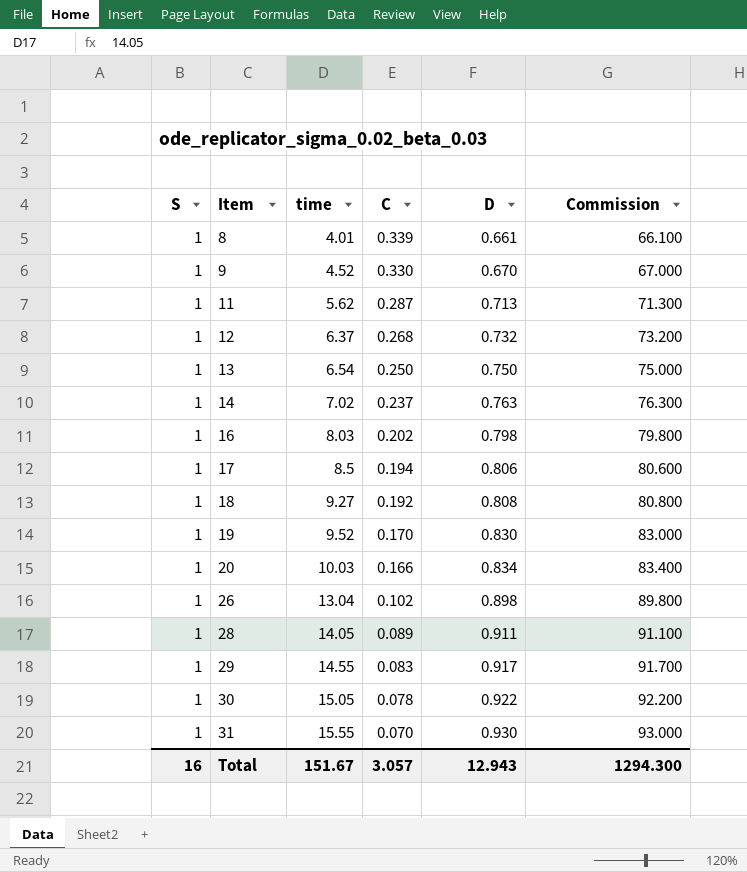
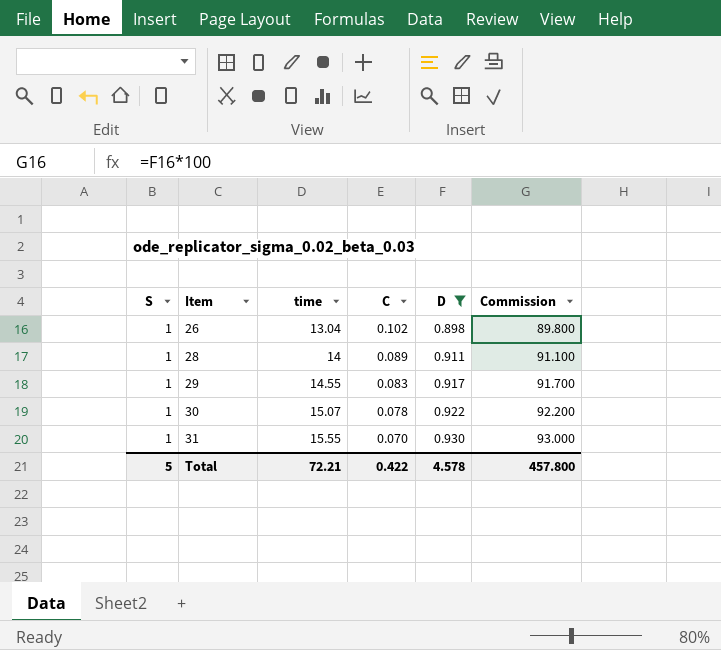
filter: none -> D >= 0.898
28 | time: 14.05 -> 14
30 | time: 15.05 -> 15.07
Total | S: 16 -> 5
Total | time: 151.67 -> 72.21
Total | C: 3.057 -> 0.422
Total | D: 12.943 -> 4.578
Total | Commission: 1294.300 -> 457.800

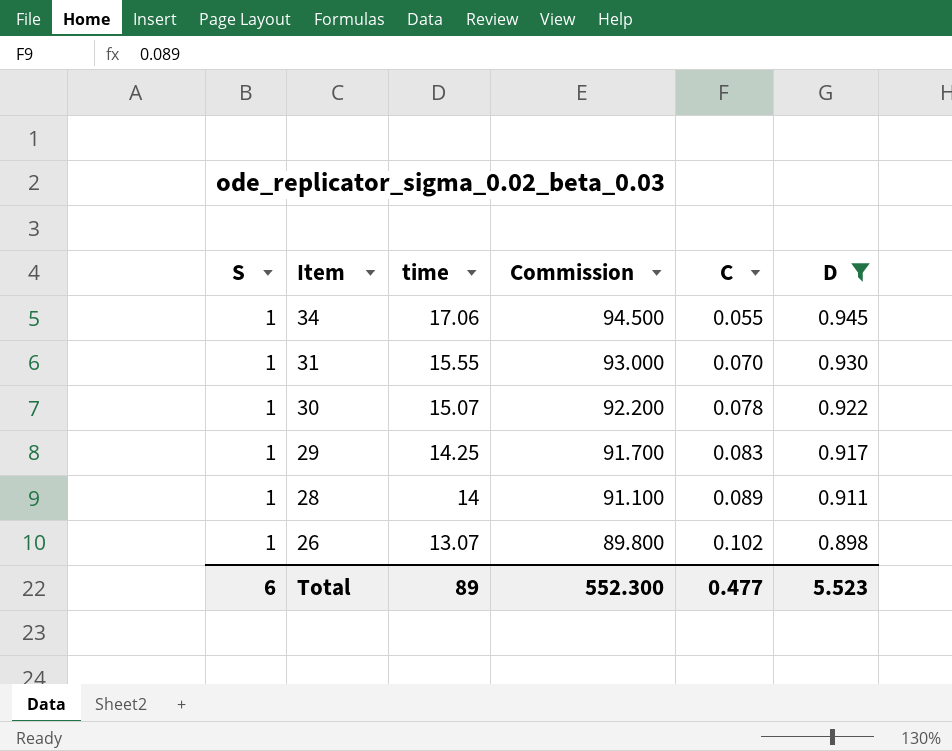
row order: Item ascending -> Item descending
column Commission | position: 6 -> 4
row 34: none -> 1 | 17.06 | 94.500 | 0.055 | 0.945
29 | time: 14.55 -> 14.25
26 | time: 13.04 -> 13.07
Total | S: 5 -> 6
Total | time: 72.21 -> 89
Total | Commission: 457.800 -> 552.300
Total | C: 0.422 -> 0.477
Total | D: 4.578 -> 5.523

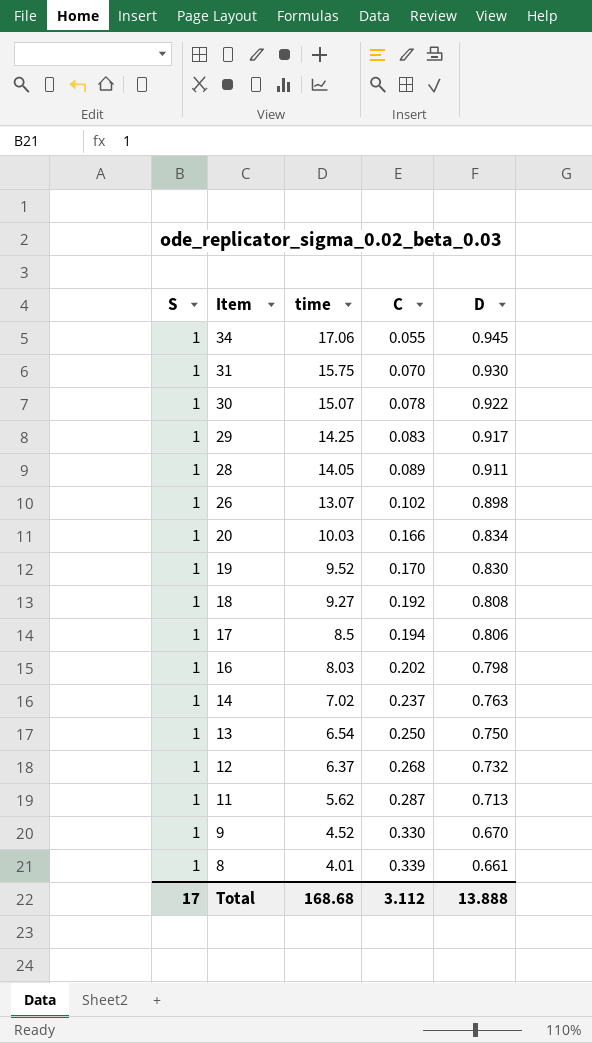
filter: D >= 0.898 -> none
column Commission | formula: [D] * 100 -> none
31 | time: 15.55 -> 15.75
28 | time: 14 -> 14.05
Total | S: 6 -> 17
Total | time: 89 -> 168.68
Total | C: 0.477 -> 3.112
Total | D: 5.523 -> 13.888

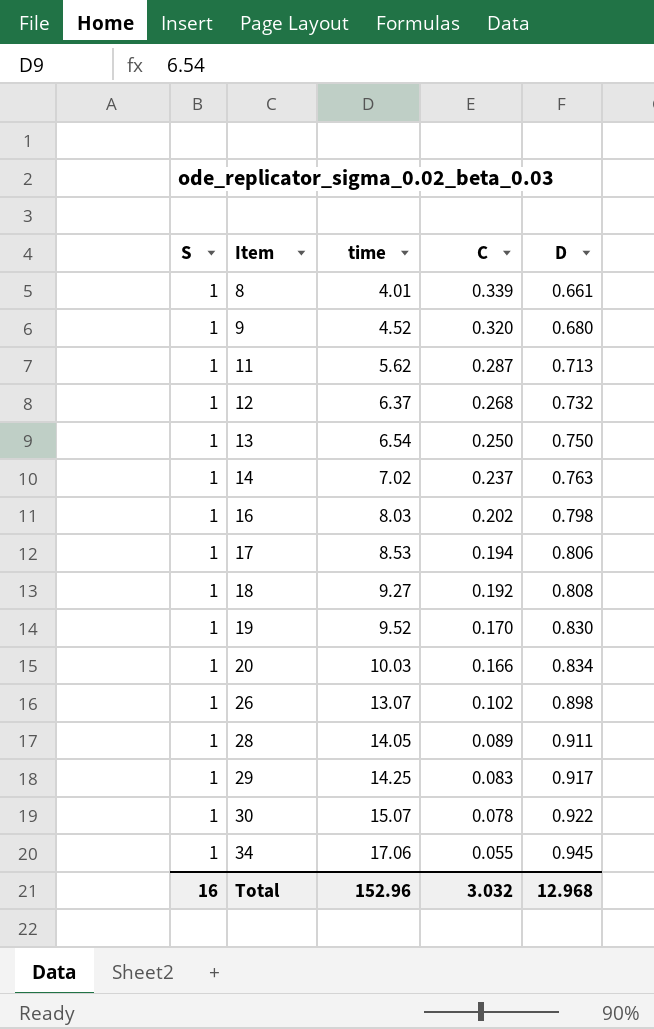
row order: Item descending -> Item ascending
row 31: 1 | 15.75 | 0.070 | 0.930 -> none
9 | C: 0.330 -> 0.320
9 | D: 0.670 -> 0.680
17 | time: 8.5 -> 8.53
Total | S: 17 -> 16
Total | time: 168.68 -> 152.96
Total | C: 3.112 -> 3.032
Total | D: 13.888 -> 12.968

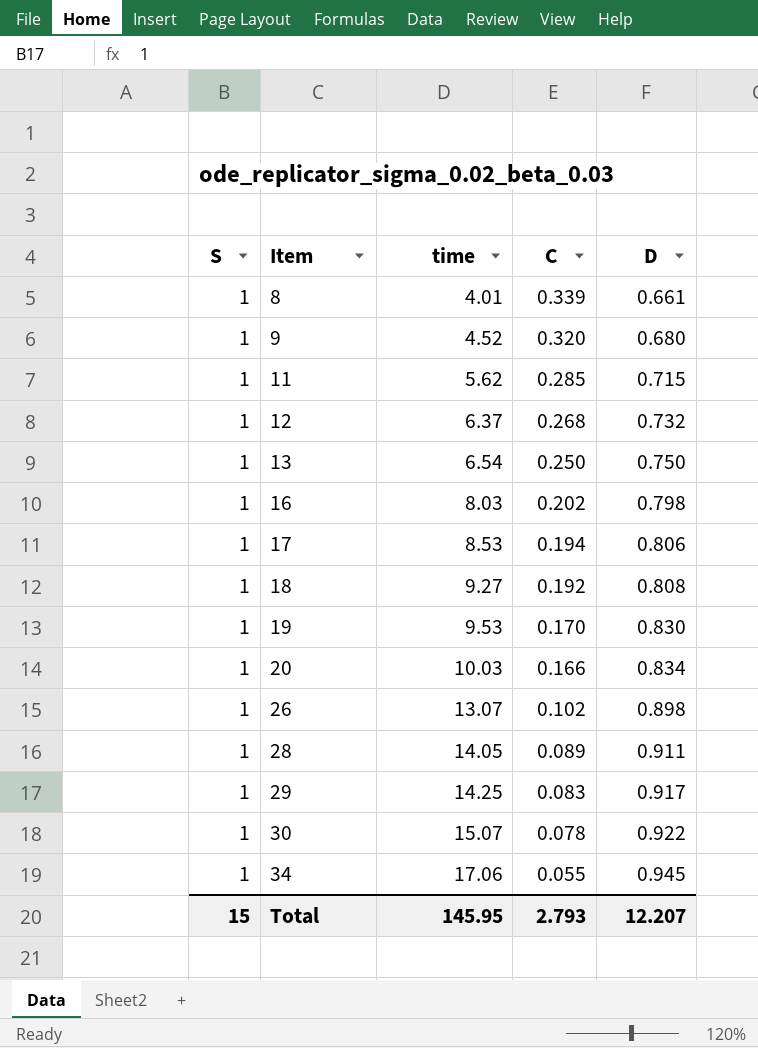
row 14: 1 | 7.02 | 0.237 | 0.763 -> none
11 | C: 0.287 -> 0.285
11 | D: 0.713 -> 0.715
19 | time: 9.52 -> 9.53
Total | S: 16 -> 15
Total | time: 152.96 -> 145.95
Total | C: 3.032 -> 2.793
Total | D: 12.968 -> 12.207

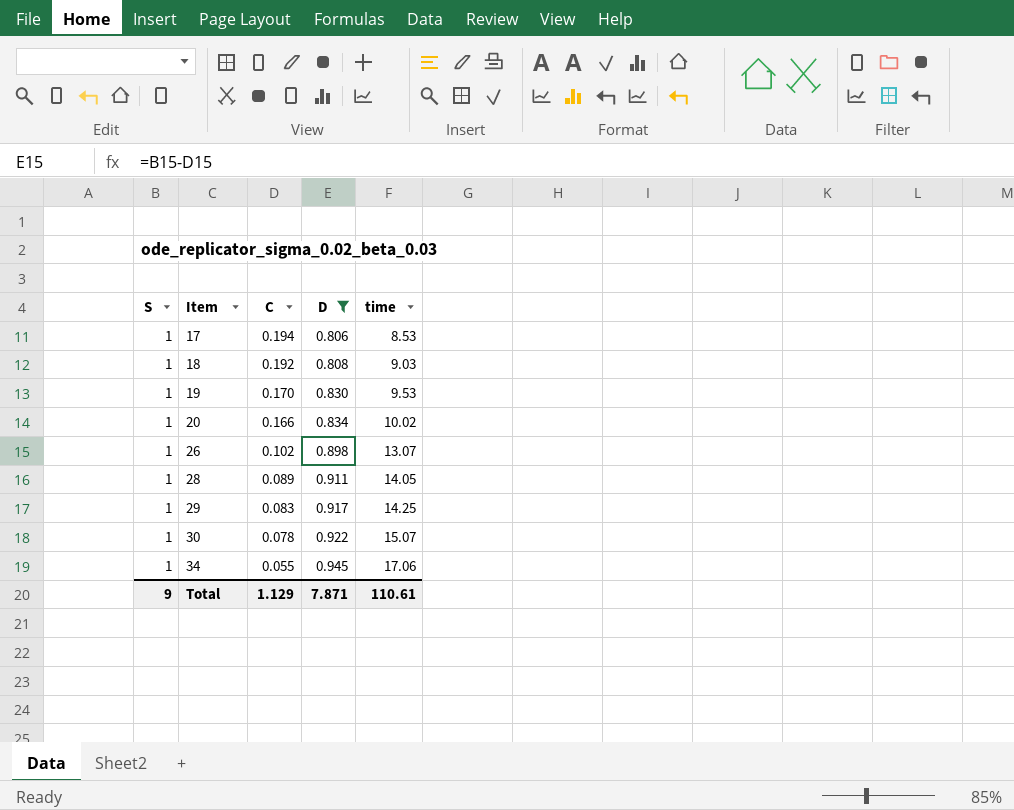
filter: none -> D >= 0.806
column time | position: 3 -> 5
18 | time: 9.27 -> 9.03
20 | time: 10.03 -> 10.02
Total | S: 15 -> 9
Total | C: 2.793 -> 1.129
Total | D: 12.207 -> 7.871
Total | time: 145.95 -> 110.61

